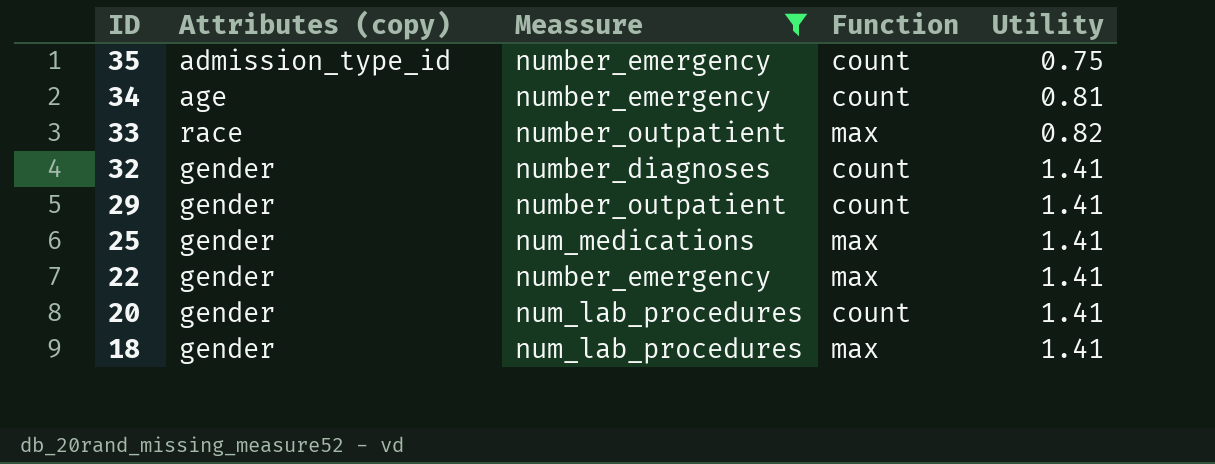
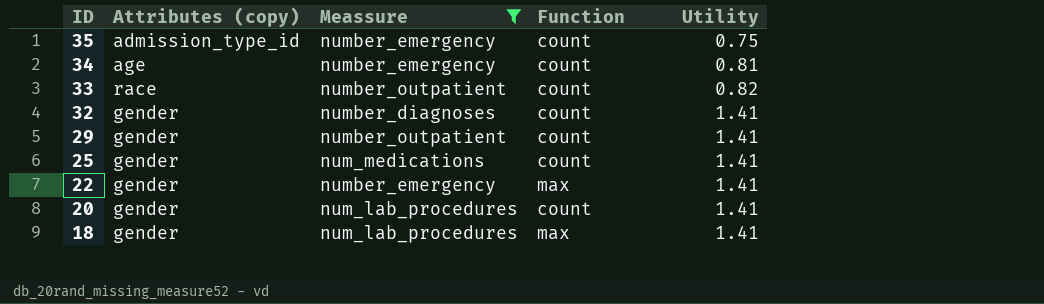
33 | Function: max -> count
25 | Function: max -> count

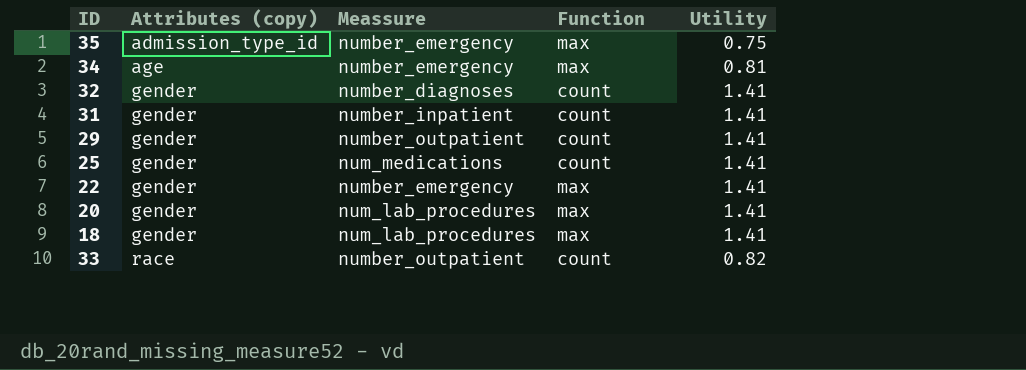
filter: Meassure != number_inpatient -> none
row order: ID descending -> Attributes (copy) ascending
35 | Function: count -> max
34 | Function: count -> max
20 | Function: count -> max

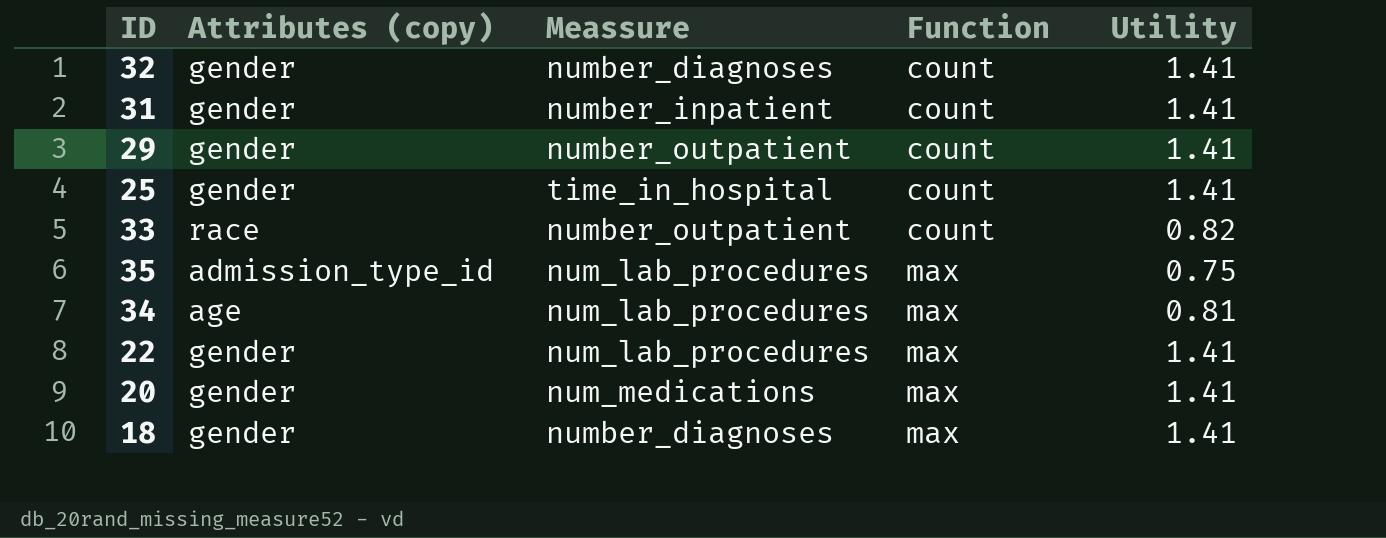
row order: Attributes (copy) ascending -> Function ascending
25 | Meassure: num_medications -> time_in_hospital
35 | Meassure: number_emergency -> num_lab_procedures
34 | Meassure: number_emergency -> num_lab_procedures
22 | Meassure: number_emergency -> num_lab_procedures
20 | Meassure: num_lab_procedures -> num_medications
18 | Meassure: num_lab_procedures -> number_diagnoses

